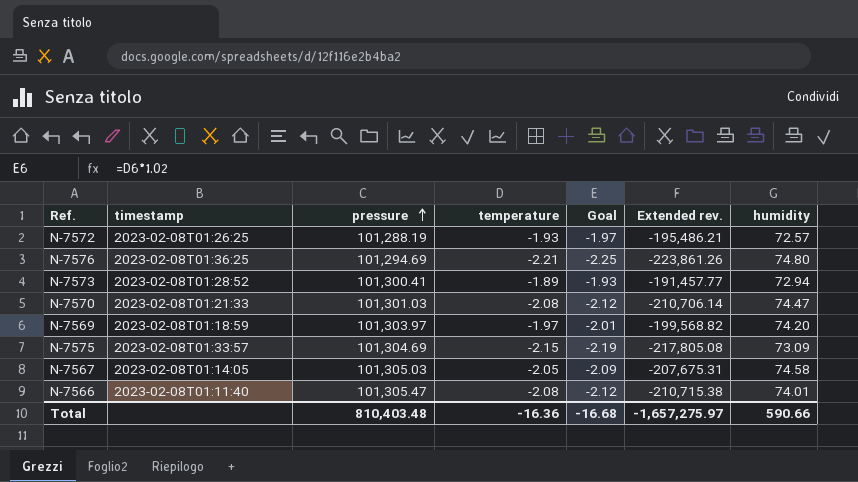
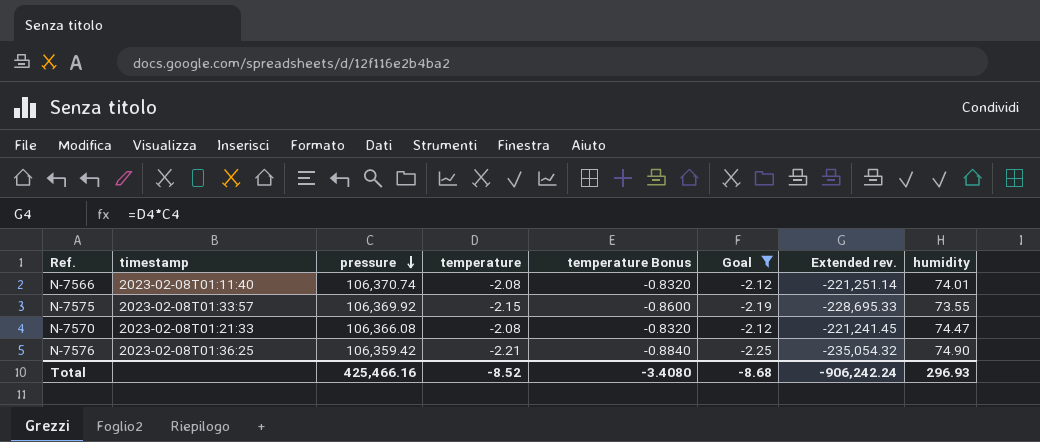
filter: none -> Goal <= -2.12
row order: pressure ascending -> pressure descending
column temperature Bonus | formula: none -> [temperature] * 0.4
N-7566 | pressure: 101,305.47 -> 106,370.74
N-7566 | Extended rev.: -210,715.38 -> -221,251.14
N-7575 | pressure: 101,304.69 -> 106,369.92
N-7575 | Extended rev.: -217,805.08 -> -228,695.33
N-7575 | humidity: 73.09 -> 73.55
N-7570 | pressure: 101,301.03 -> 106,366.08
N-7570 | Extended rev.: -210,706.14 -> -221,241.45
N-7576 | pressure: 101,294.69 -> 106,359.42
N-7576 | Extended rev.: -223,861.26 -> -235,054.32
N-7576 | humidity: 74.80 -> 74.90
Total | pressure: 810,403.48 -> 425,466.16
Total | temperature: -16.36 -> -8.52
Total | Goal: -16.68 -> -8.68
Total | Extended rev.: -1,657,275.97 -> -906,242.24
Total | humidity: 590.66 -> 296.93

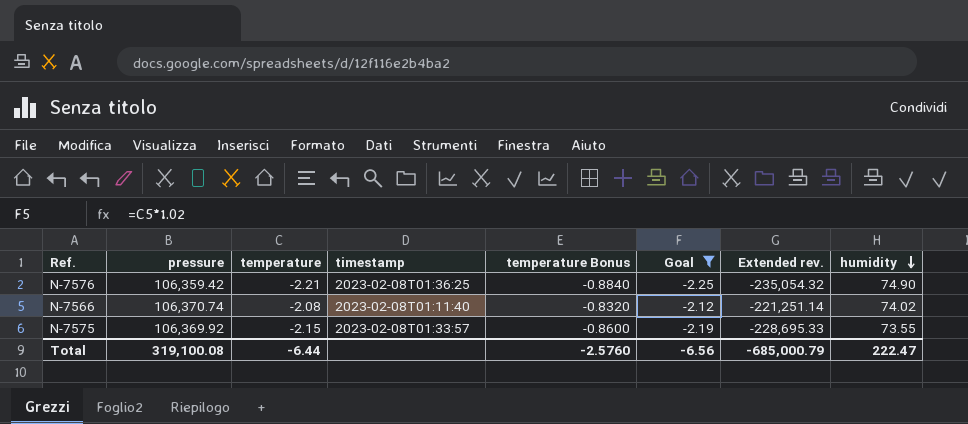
row order: pressure descending -> humidity descending
column timestamp | position: 2 -> 4
row N-7570: 2023-02-08T01:21:33 | 106,366.08 | -2.08 | -0.8320 | -2.12 | -221,241.45 | 74.47 -> none
N-7566 | humidity: 74.01 -> 74.02
Total | pressure: 425,466.16 -> 319,100.08
Total | temperature: -8.52 -> -6.44
Total | temperature Bonus: -3.4080 -> -2.5760
Total | Goal: -8.68 -> -6.56
Total | Extended rev.: -906,242.24 -> -685,000.79
Total | humidity: 296.93 -> 222.47

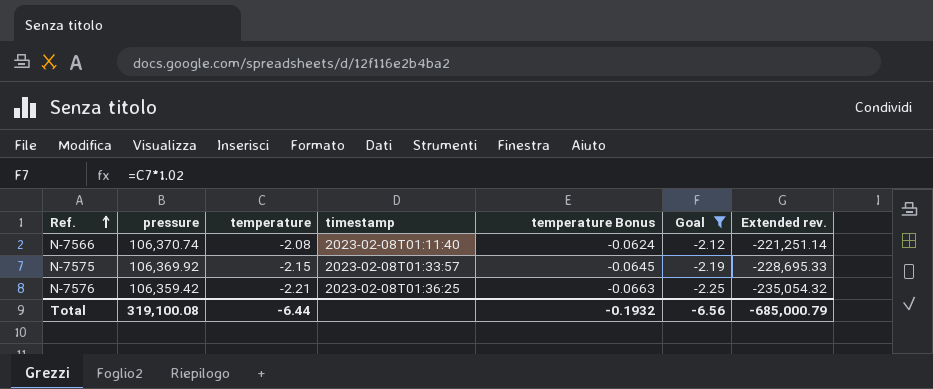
row order: humidity descending -> Ref. ascending
column humidity | position: 8 -> none
column temperature Bonus | formula: [temperature] * 0.4 -> [temperature] * 0.03
Total | temperature Bonus: -2.5760 -> -0.1932

